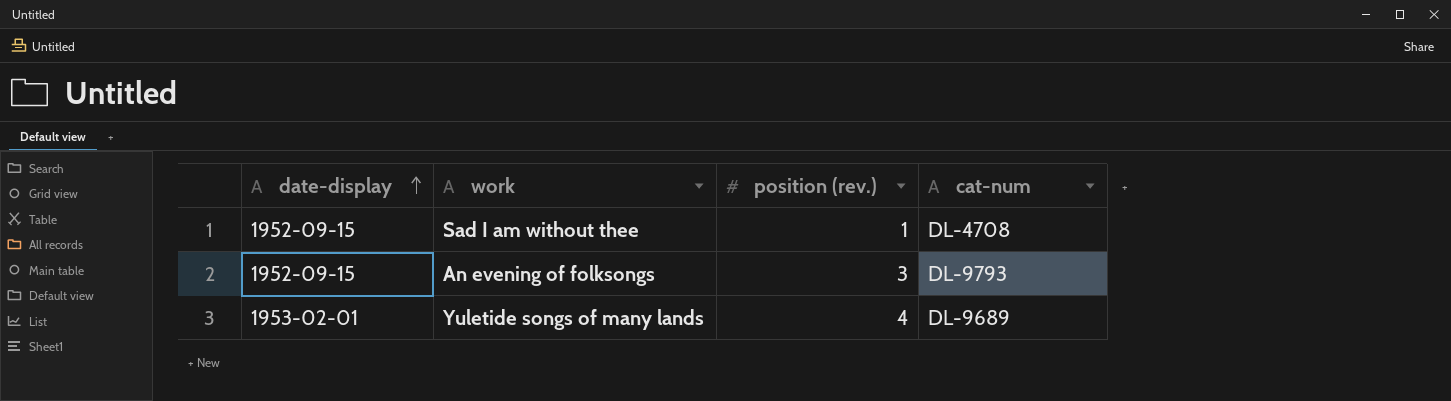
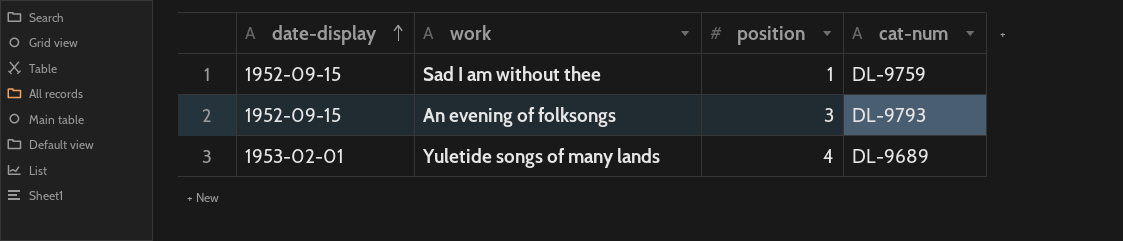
column name: position (rev.) -> position
Sad I am without thee | cat-num: DL-4708 -> DL-9759

